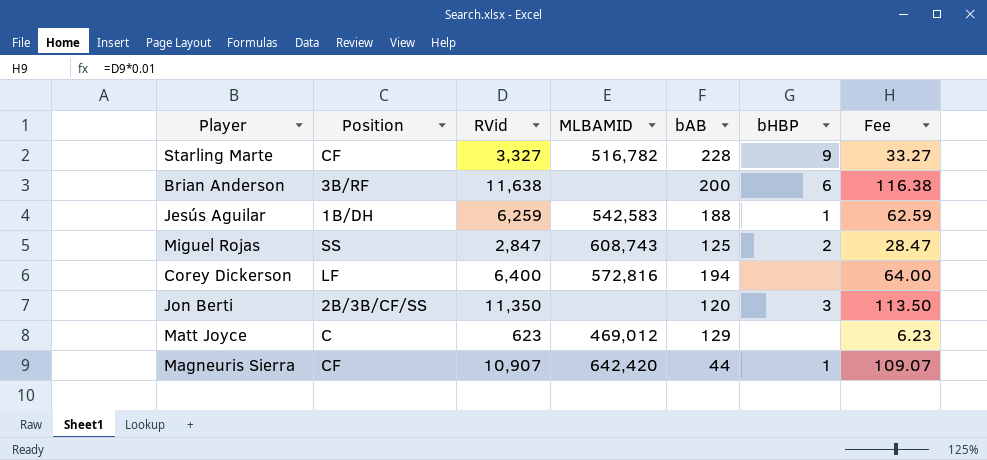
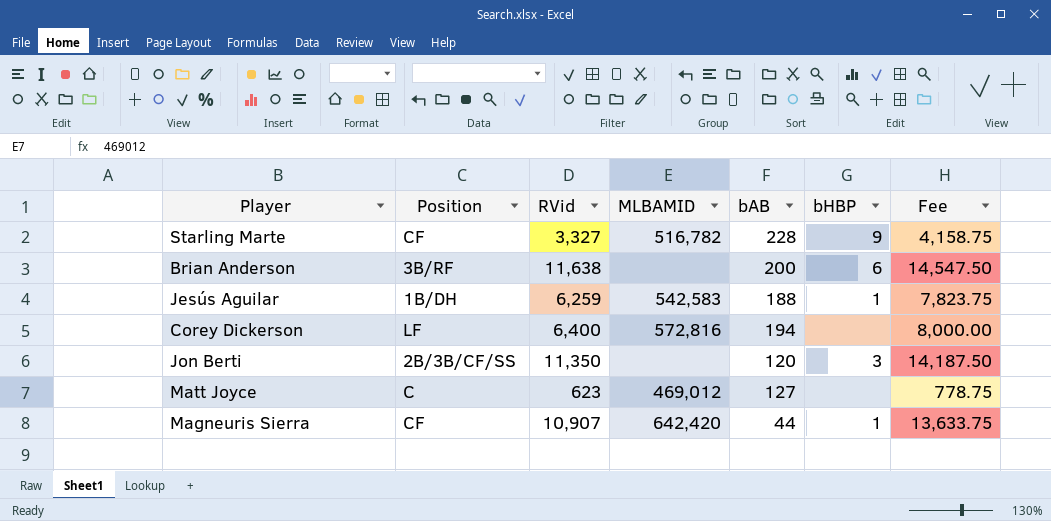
column Fee | formula: [RVid] * 0.01 -> [RVid] * 1.25
row Miguel Rojas: SS | 2,847 | 608,743 | 125 | 2 | 28.47 -> none
Matt Joyce | bAB: 129 -> 127

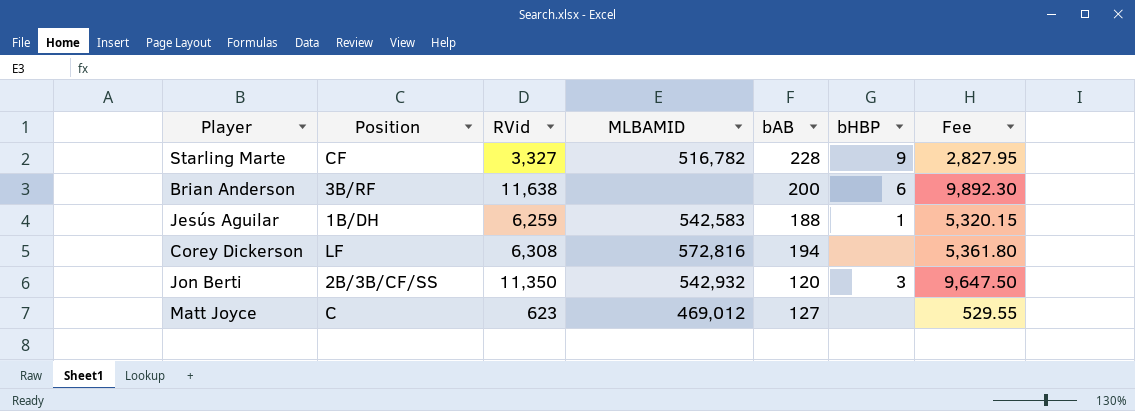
column Fee | formula: [RVid] * 1.25 -> [RVid] * 0.85
row Magneuris Sierra: CF | 10,907 | 642,420 | 44 | 1 | 13,633.75 -> none
Corey Dickerson | RVid: 6,400 -> 6,308
Jon Berti | MLBAMID: none -> 542,932

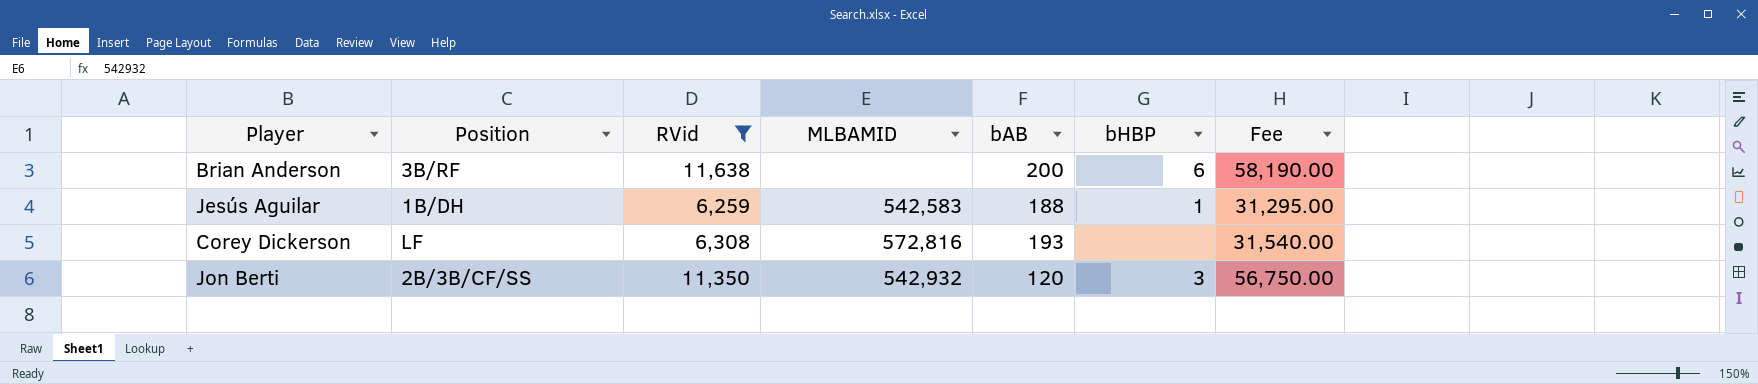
filter: none -> RVid >= 6,259
column Fee | formula: [RVid] * 0.85 -> [RVid] * 5
Corey Dickerson | bAB: 194 -> 193

